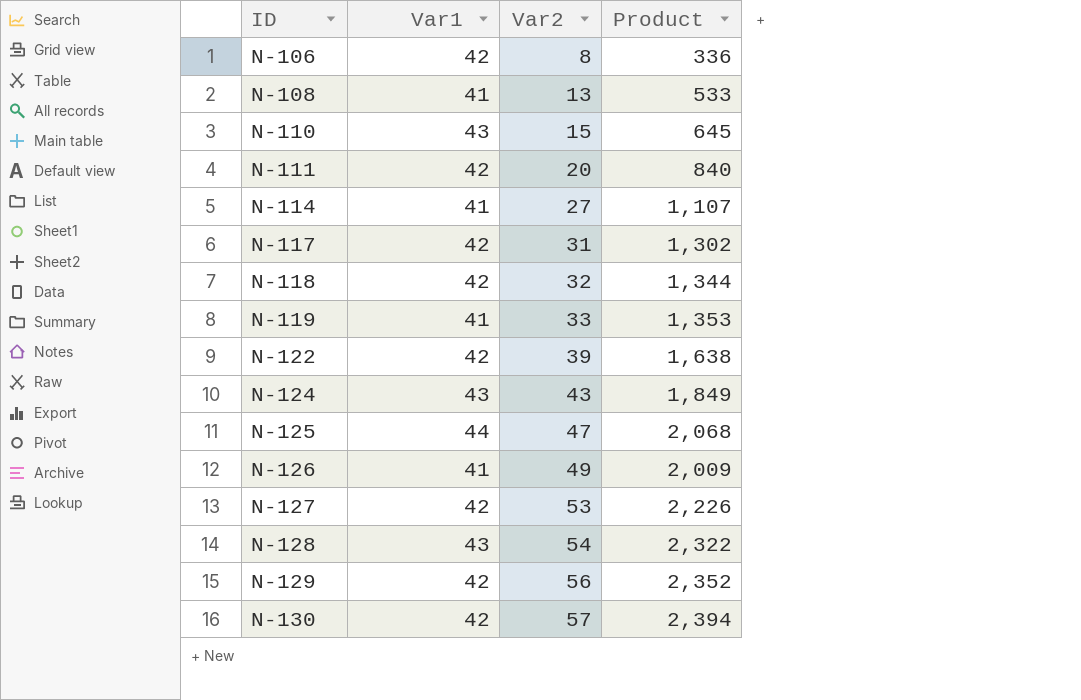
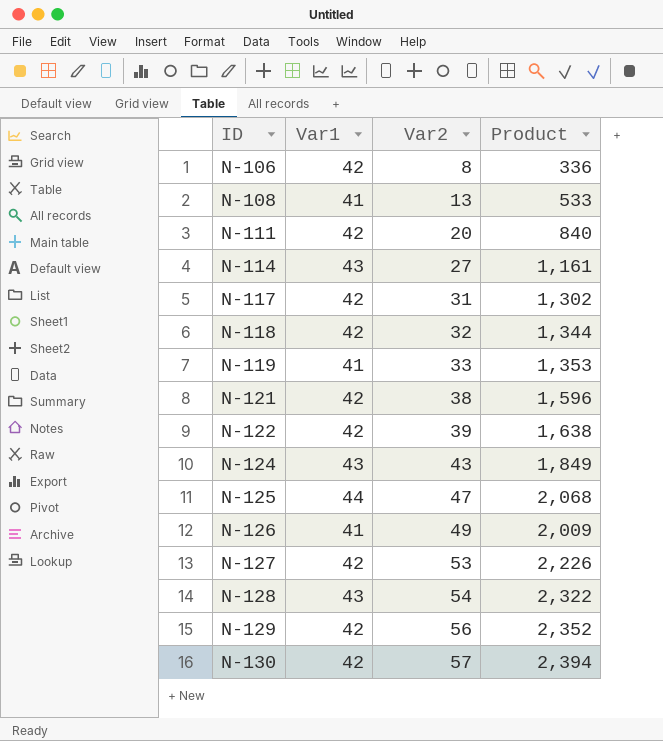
row N-110: 43 | 15 | 645 -> none
N-114 | Var1: 41 -> 43
N-114 | Product: 1,107 -> 1,161
row N-121: none -> 42 | 38 | 1,596

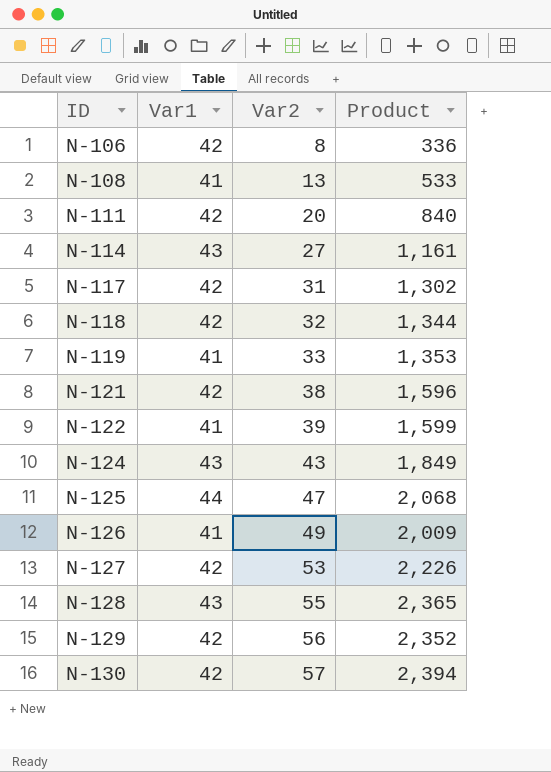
N-122 | Var1: 42 -> 41
N-122 | Product: 1,638 -> 1,599
N-128 | Var2: 54 -> 55
N-128 | Product: 2,322 -> 2,365

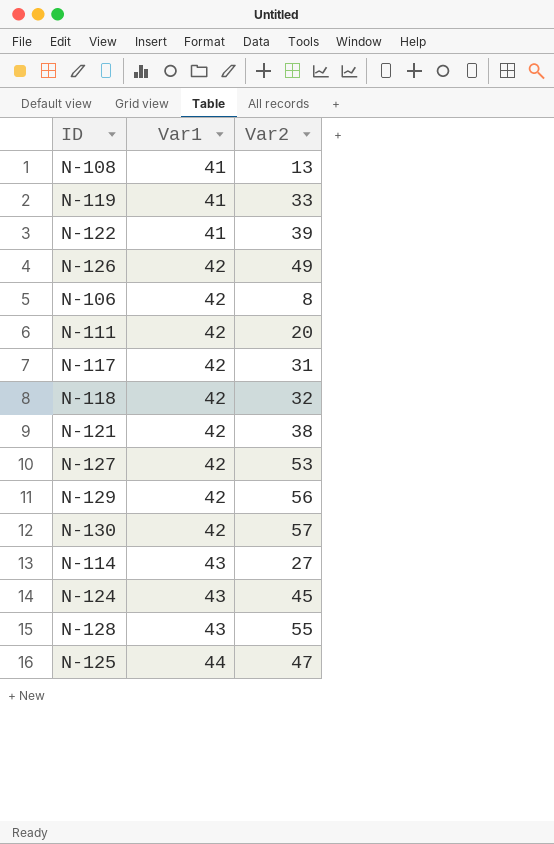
row order: ID ascending -> Var1 ascending
column Product | formula: [Var1] * [Var2] -> none
N-126 | Var1: 41 -> 42
N-124 | Var2: 43 -> 45

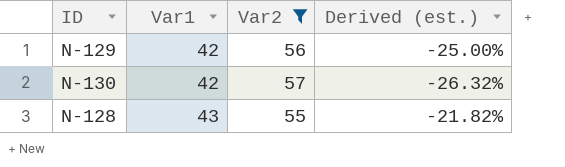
filter: none -> Var2 >= 55
column Derived (est.) | formula: none -> ([Var1] - [Var2]) / [Var2]

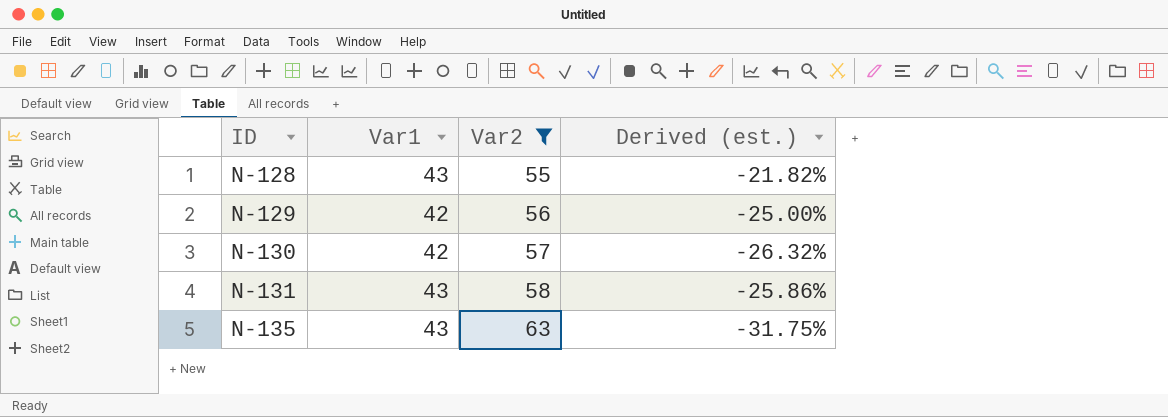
row order: Var1 ascending -> ID ascending
row N-131: none -> 43 | 58 | -25.86%
row N-135: none -> 43 | 63 | -31.75%

